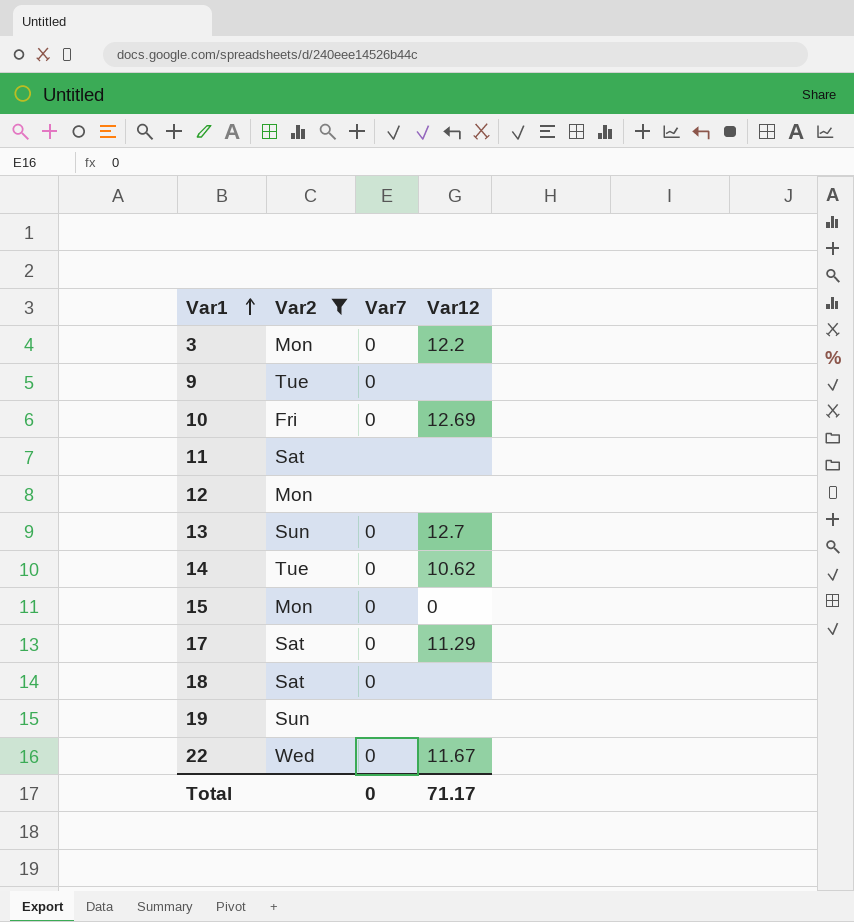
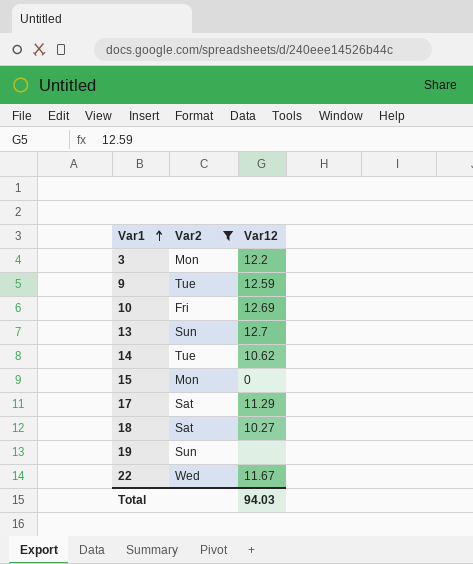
column Var7 | position: 3 -> none
row 11: Sat | none | none -> none
row 12: Mon | none | none -> none
9 | Var12: none -> 12.59
18 | Var12: none -> 10.27
Total | Var12: 71.17 -> 94.03

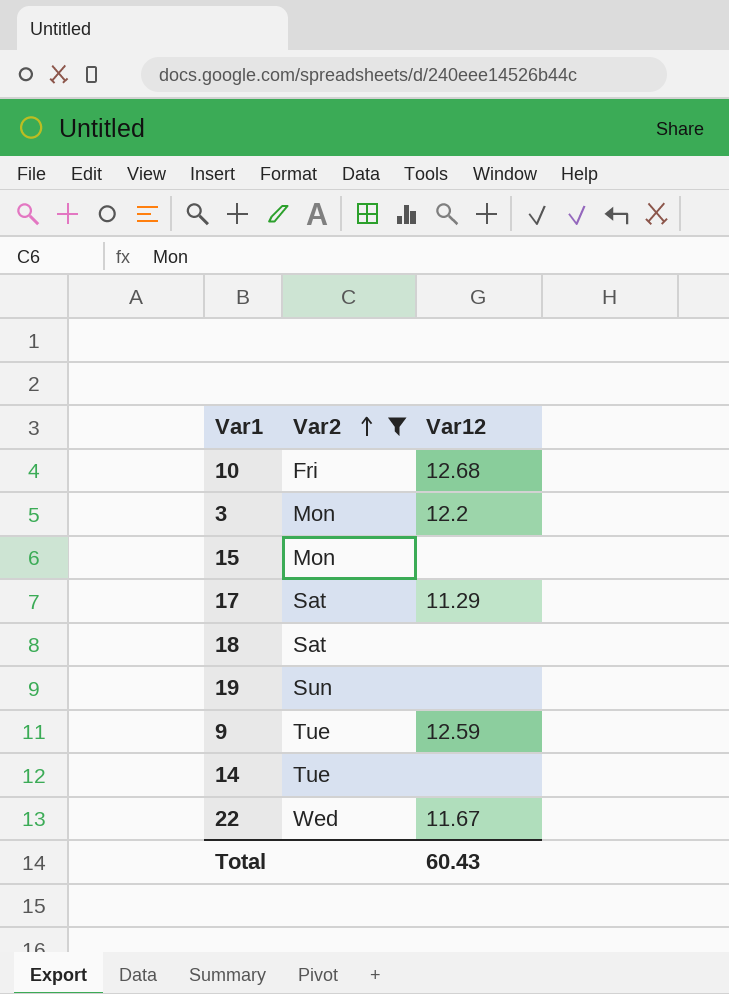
row order: Var1 ascending -> Var2 ascending
row 13: Sun | 12.7 -> none
10 | Var12: 12.69 -> 12.68
15 | Var12: 0 -> none
18 | Var12: 10.27 -> none
14 | Var12: 10.62 -> none
Total | Var12: 94.03 -> 60.43

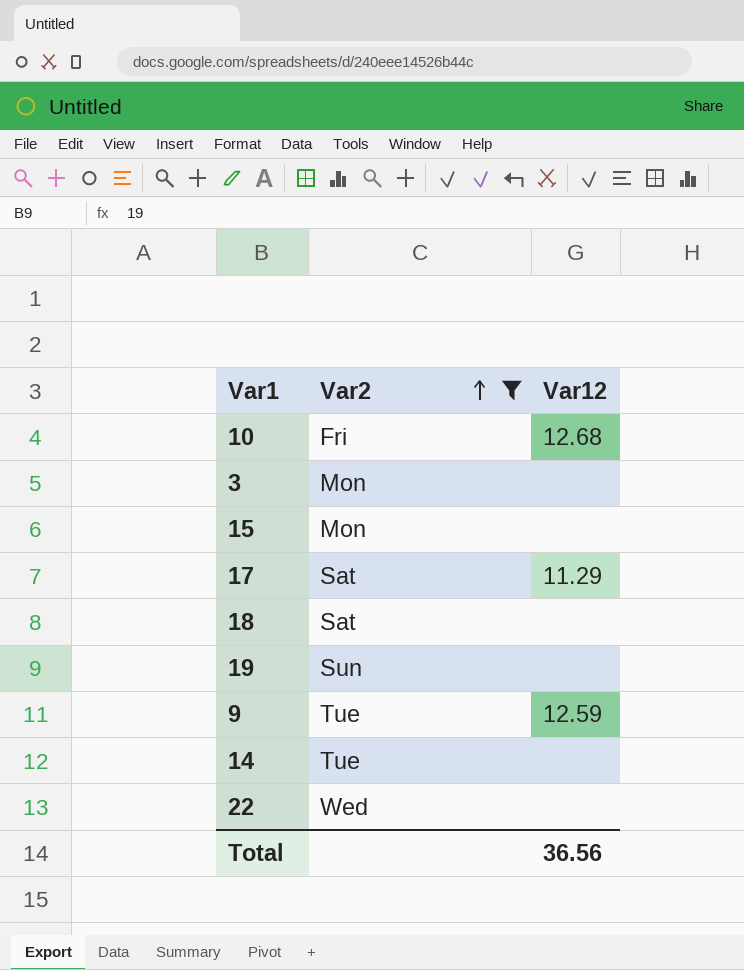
3 | Var12: 12.2 -> none
22 | Var12: 11.67 -> none
Total | Var12: 60.43 -> 36.56

